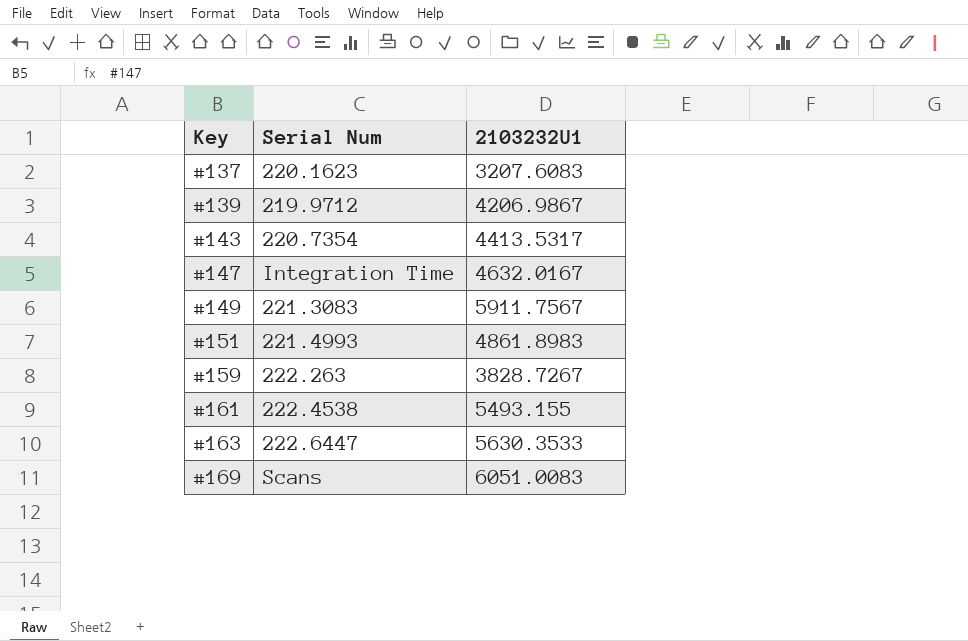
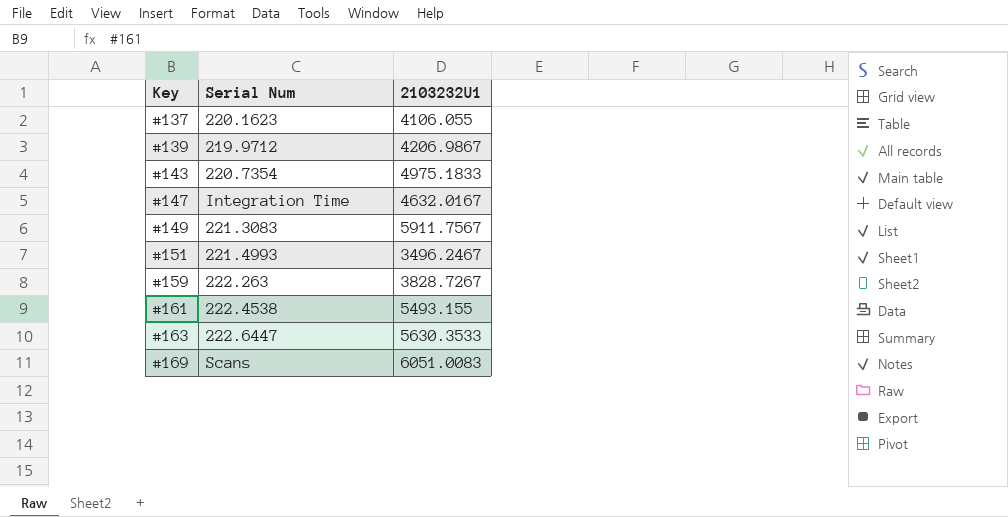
#137 | 2103232U1: 3207.6083 -> 4106.055
#143 | 2103232U1: 4413.5317 -> 4975.1833
#151 | 2103232U1: 4861.8983 -> 3496.2467

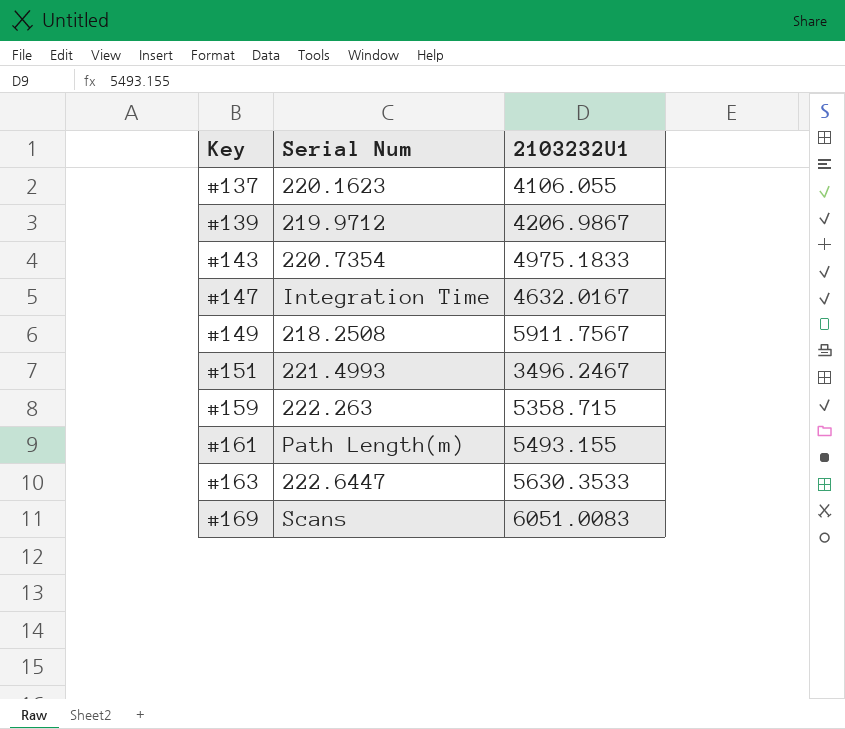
#149 | Serial Num: 221.3083 -> 218.2508
#159 | 2103232U1: 3828.7267 -> 5358.715
#161 | Serial Num: 222.4538 -> Path Length(m)

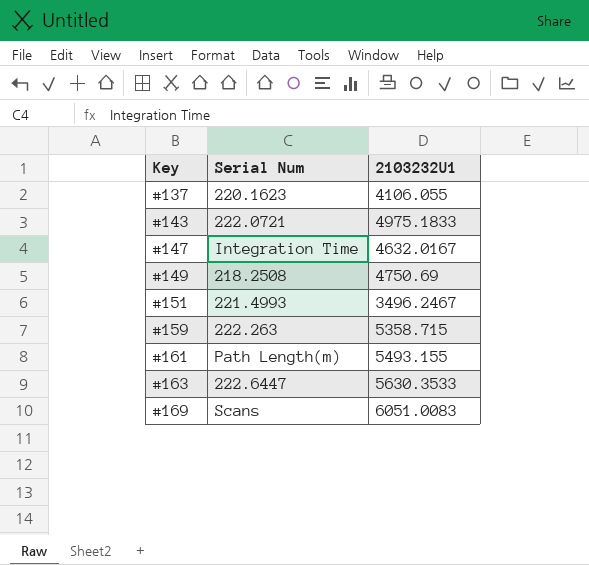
row #139: 219.9712 | 4206.9867 -> none
#143 | Serial Num: 220.7354 -> 222.0721
#149 | 2103232U1: 5911.7567 -> 4750.69

